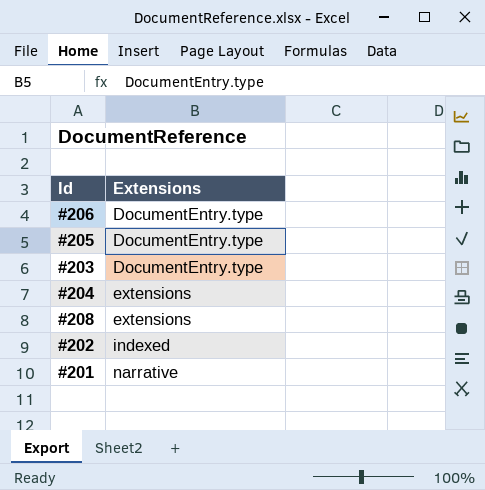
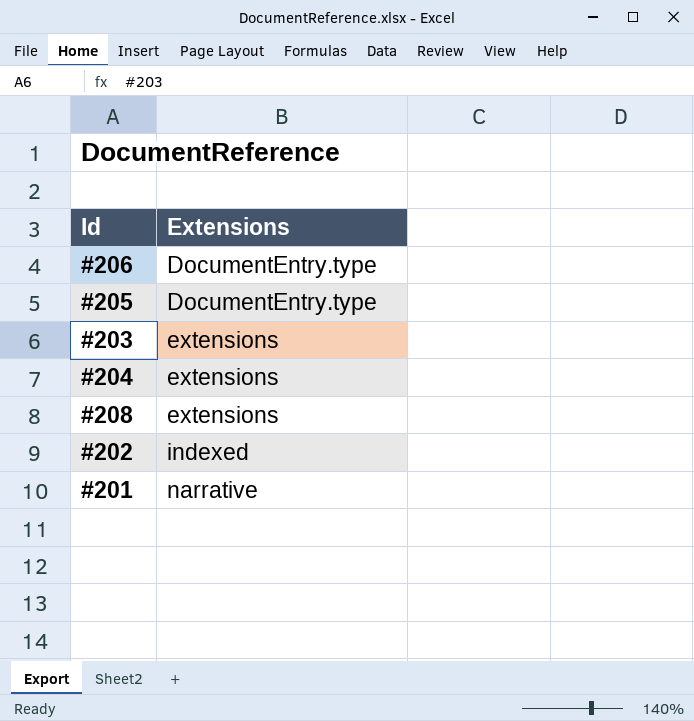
#203 | Extensions: DocumentEntry.type -> extensions

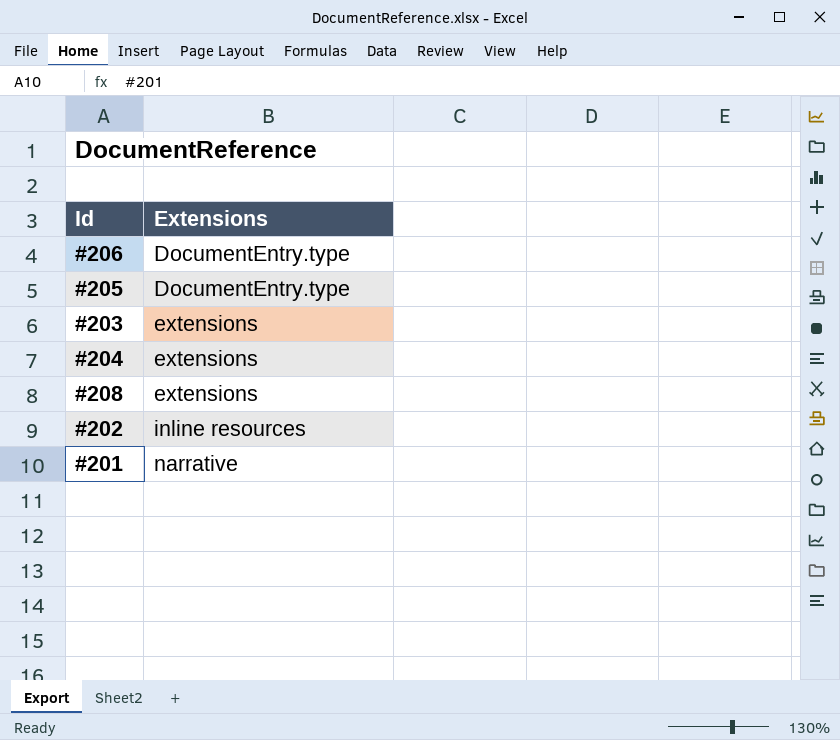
#202 | Extensions: indexed -> inline resources

